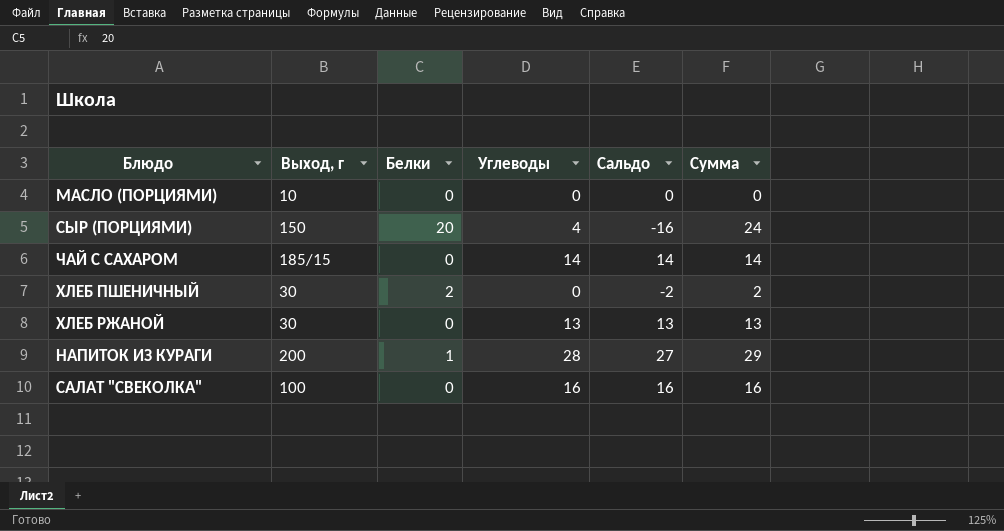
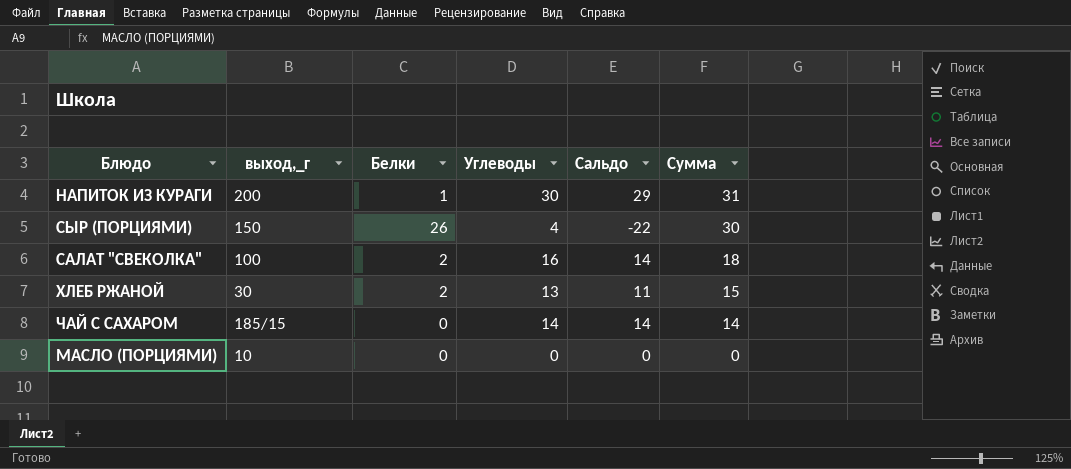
row order: none -> Сумма descending
column name: Выход, г -> выход,_г
row ХЛЕБ ПШЕНИЧНЫЙ: 30 | 2 | 0 | -2 | 2 -> none
НАПИТОК ИЗ КУРАГИ | Углеводы: 28 -> 30
НАПИТОК ИЗ КУРАГИ | Сальдо: 27 -> 29
НАПИТОК ИЗ КУРАГИ | Сумма: 29 -> 31
СЫР (ПОРЦИЯМИ) | Белки: 20 -> 26
СЫР (ПОРЦИЯМИ) | Сальдо: -16 -> -22
СЫР (ПОРЦИЯМИ) | Сумма: 24 -> 30
САЛАТ "СВЕКОЛКА" | Белки: 0 -> 2
САЛАТ "СВЕКОЛКА" | Сальдо: 16 -> 14
САЛАТ "СВЕКОЛКА" | Сумма: 16 -> 18
ХЛЕБ РЖАНОЙ | Белки: 0 -> 2
ХЛЕБ РЖАНОЙ | Сальдо: 13 -> 11
ХЛЕБ РЖАНОЙ | Сумма: 13 -> 15

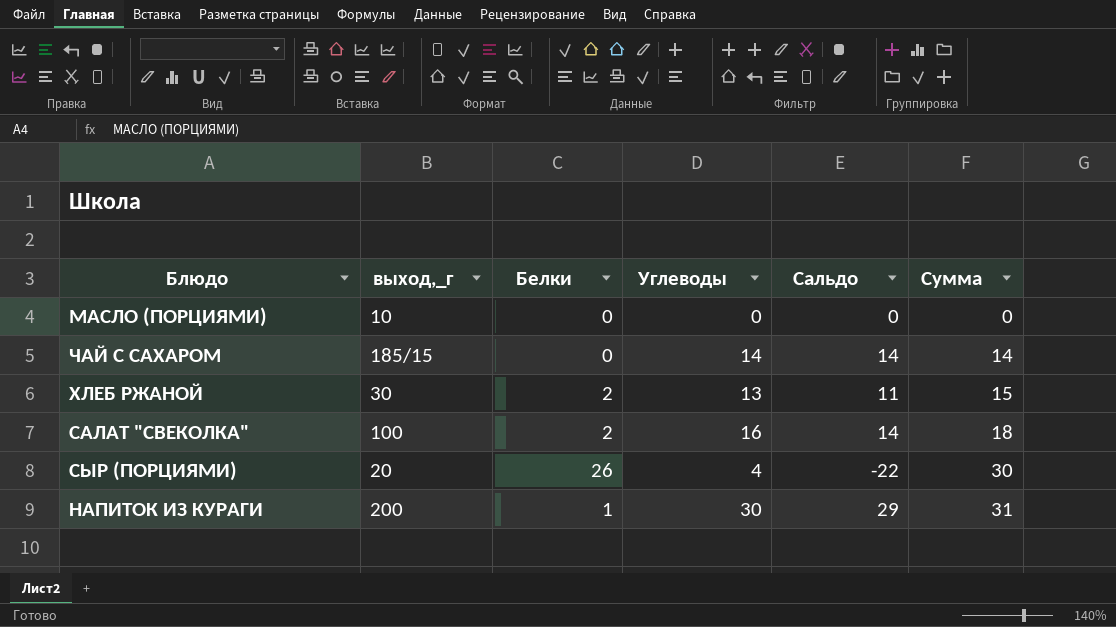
row order: Сумма descending -> Сумма ascending
СЫР (ПОРЦИЯМИ) | выход,_г: 150 -> 20

